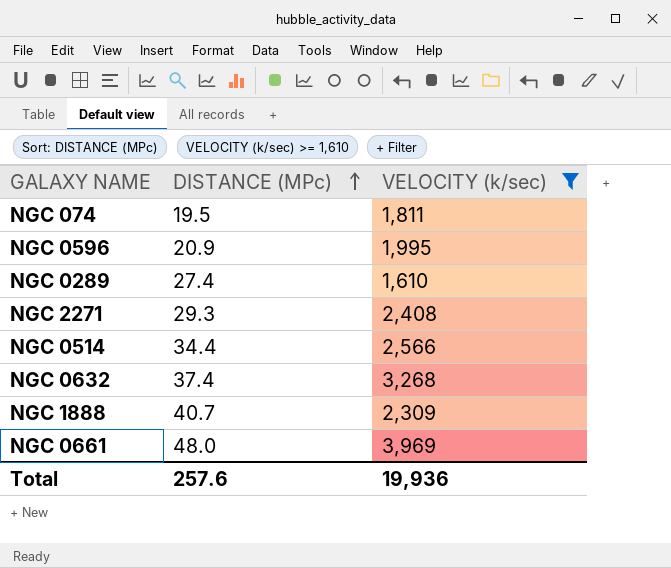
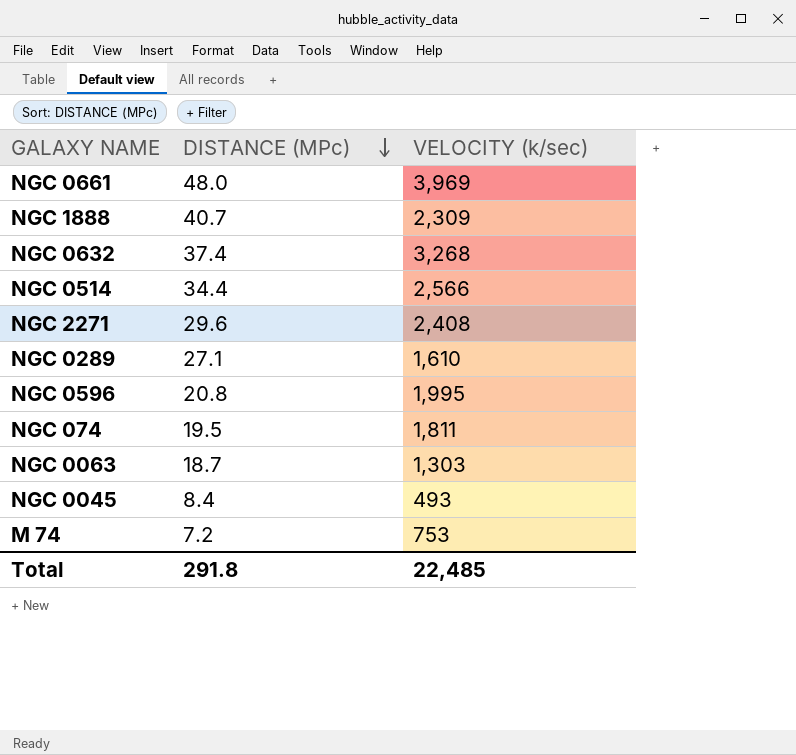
filter: VELOCITY (k/sec) >= 1,610 -> none
row order: DISTANCE (MPc) ascending -> DISTANCE (MPc) descending
NGC 2271 | DISTANCE (MPc): 29.3 -> 29.6
NGC 0289 | DISTANCE (MPc): 27.4 -> 27.1
NGC 0596 | DISTANCE (MPc): 20.9 -> 20.8
Total | DISTANCE (MPc): 257.6 -> 291.8
Total | VELOCITY (k/sec): 19,936 -> 22,485

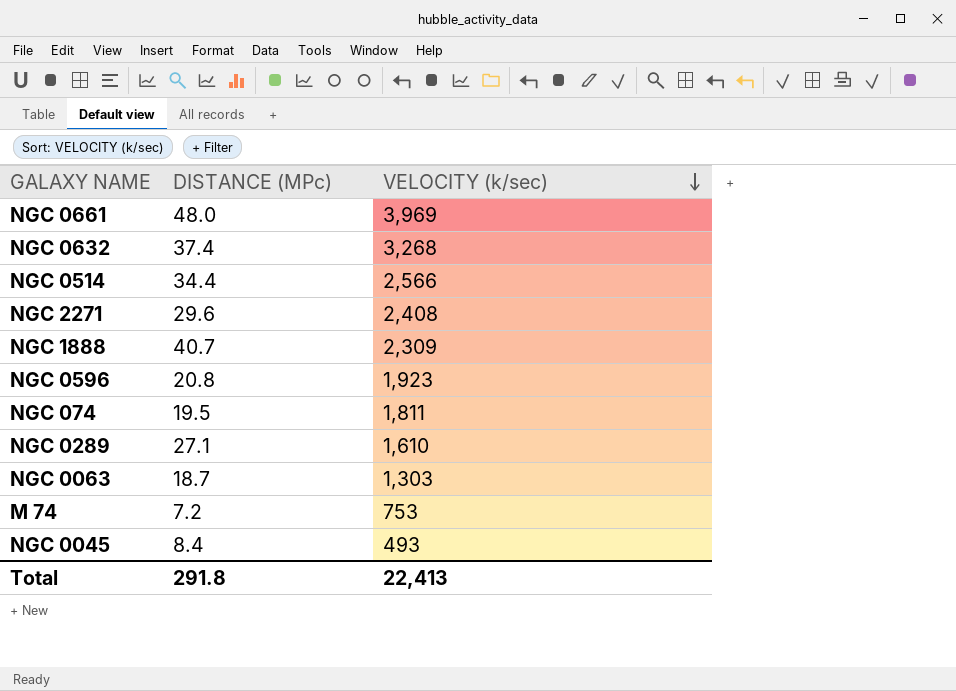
row order: DISTANCE (MPc) descending -> VELOCITY (k/sec) descending
NGC 0596 | VELOCITY (k/sec): 1,995 -> 1,923
Total | VELOCITY (k/sec): 22,485 -> 22,413

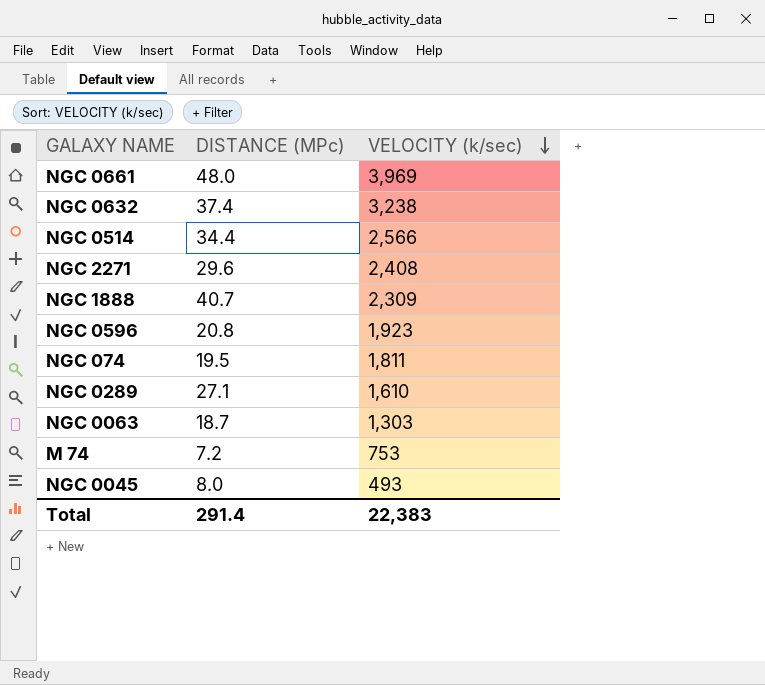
NGC 0632 | VELOCITY (k/sec): 3,268 -> 3,238
NGC 0045 | DISTANCE (MPc): 8.4 -> 8.0
Total | DISTANCE (MPc): 291.8 -> 291.4
Total | VELOCITY (k/sec): 22,413 -> 22,383

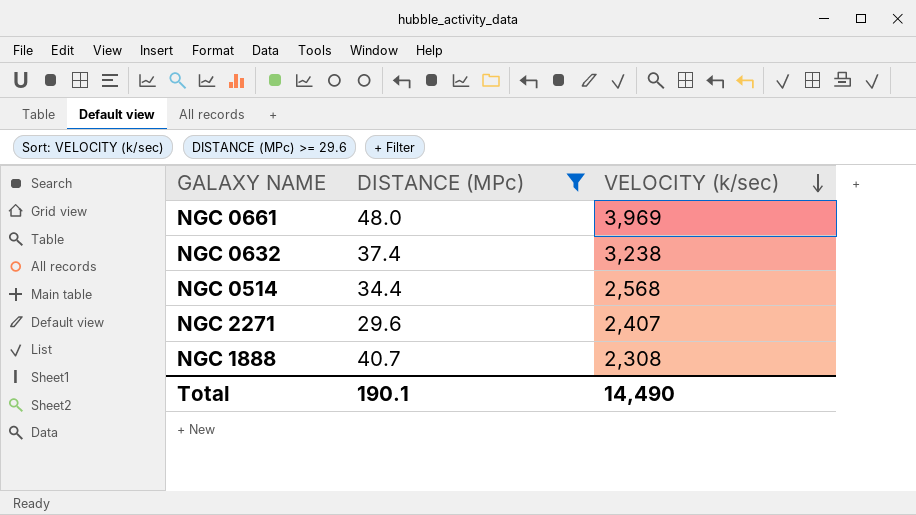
filter: none -> DISTANCE (MPc) >= 29.6
NGC 0514 | VELOCITY (k/sec): 2,566 -> 2,568
NGC 2271 | VELOCITY (k/sec): 2,408 -> 2,407
NGC 1888 | VELOCITY (k/sec): 2,309 -> 2,308
Total | DISTANCE (MPc): 291.4 -> 190.1
Total | VELOCITY (k/sec): 22,383 -> 14,490

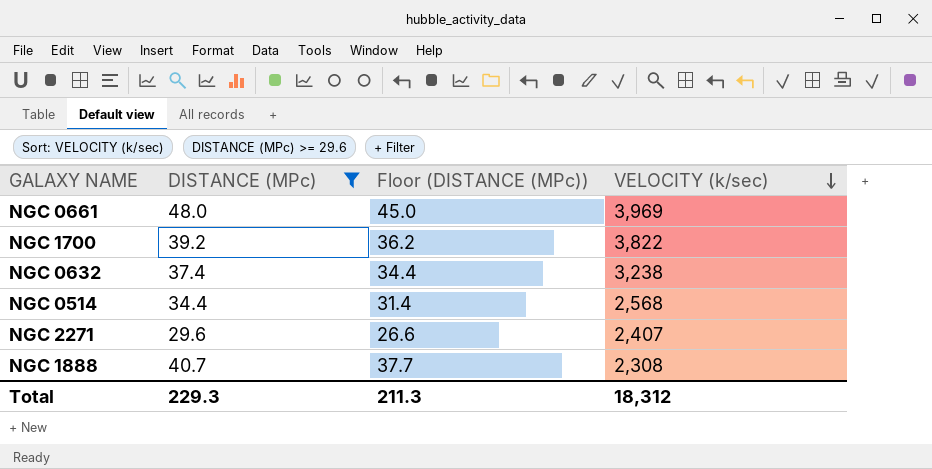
column Floor (DISTANCE (MPc)) | formula: none -> [DISTANCE (MPc)] - 3
row NGC 1700: none -> 39.2 | 36.2 | 3,822
Total | DISTANCE (MPc): 190.1 -> 229.3
Total | VELOCITY (k/sec): 14,490 -> 18,312

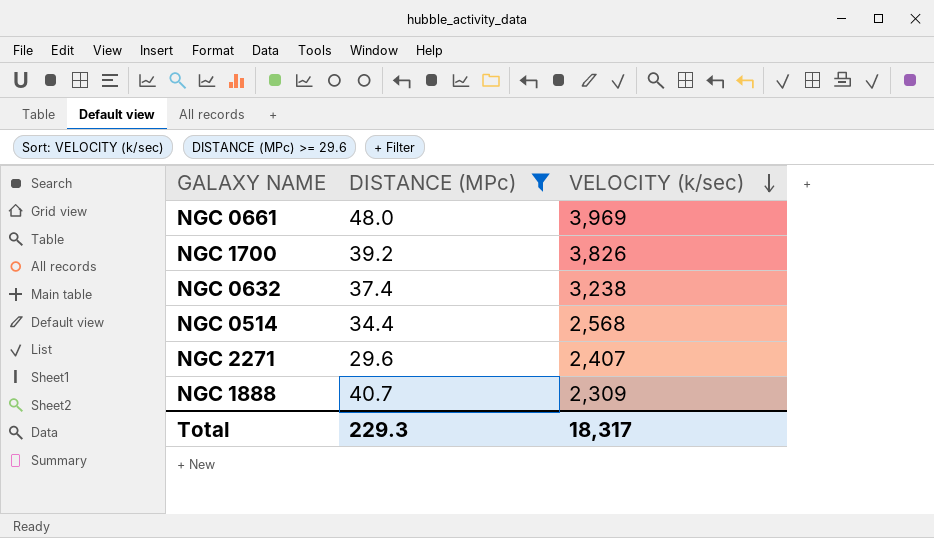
column Floor (DISTANCE (MPc)) | formula: [DISTANCE (MPc)] - 3 -> none
NGC 1700 | VELOCITY (k/sec): 3,822 -> 3,826
NGC 1888 | VELOCITY (k/sec): 2,308 -> 2,309
Total | VELOCITY (k/sec): 18,312 -> 18,317

